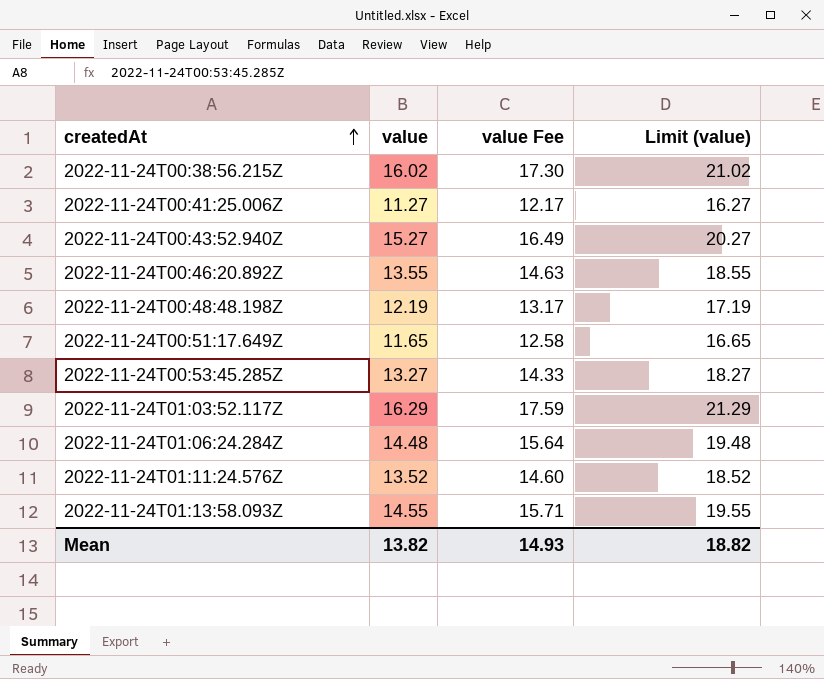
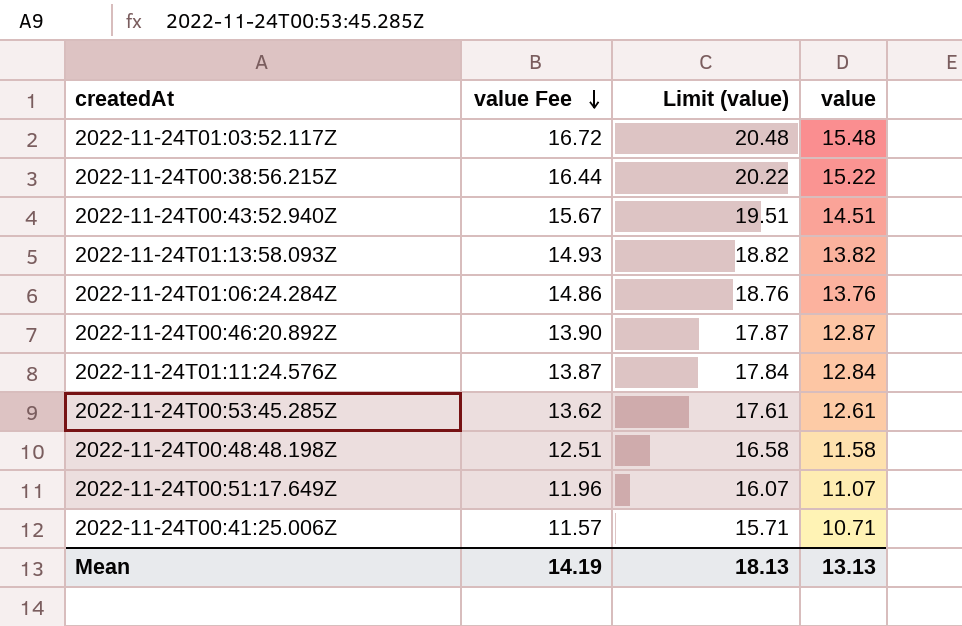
row order: createdAt ascending -> value Fee descending
column value | position: 2 -> 4
2022-11-24T01:03:52.117Z | value Fee: 17.59 -> 16.72
2022-11-24T01:03:52.117Z | Limit (value): 21.29 -> 20.48
2022-11-24T01:03:52.117Z | value: 16.29 -> 15.48
2022-11-24T00:38:56.215Z | value Fee: 17.30 -> 16.44
2022-11-24T00:38:56.215Z | Limit (value): 21.02 -> 20.22
2022-11-24T00:38:56.215Z | value: 16.02 -> 15.22
2022-11-24T00:43:52.940Z | value Fee: 16.49 -> 15.67
2022-11-24T00:43:52.940Z | Limit (value): 20.27 -> 19.51
2022-11-24T00:43:52.940Z | value: 15.27 -> 14.51
2022-11-24T01:13:58.093Z | value Fee: 15.71 -> 14.93
2022-11-24T01:13:58.093Z | Limit (value): 19.55 -> 18.82
2022-11-24T01:13:58.093Z | value: 14.55 -> 13.82
2022-11-24T01:06:24.284Z | value Fee: 15.64 -> 14.86
2022-11-24T01:06:24.284Z | Limit (value): 19.48 -> 18.76
2022-11-24T01:06:24.284Z | value: 14.48 -> 13.76
2022-11-24T00:46:20.892Z | value Fee: 14.63 -> 13.90
2022-11-24T00:46:20.892Z | Limit (value): 18.55 -> 17.87
2022-11-24T00:46:20.892Z | value: 13.55 -> 12.87
2022-11-24T01:11:24.576Z | value Fee: 14.60 -> 13.87
2022-11-24T01:11:24.576Z | Limit (value): 18.52 -> 17.84
2022-11-24T01:11:24.576Z | value: 13.52 -> 12.84
2022-11-24T00:53:45.285Z | value Fee: 14.33 -> 13.62
2022-11-24T00:53:45.285Z | Limit (value): 18.27 -> 17.61
2022-11-24T00:53:45.285Z | value: 13.27 -> 12.61
2022-11-24T00:48:48.198Z | value Fee: 13.17 -> 12.51
2022-11-24T00:48:48.198Z | Limit (value): 17.19 -> 16.58
2022-11-24T00:48:48.198Z | value: 12.19 -> 11.58
2022-11-24T00:51:17.649Z | value Fee: 12.58 -> 11.96
2022-11-24T00:51:17.649Z | Limit (value): 16.65 -> 16.07
2022-11-24T00:51:17.649Z | value: 11.65 -> 11.07
2022-11-24T00:41:25.006Z | value Fee: 12.17 -> 11.57
2022-11-24T00:41:25.006Z | Limit (value): 16.27 -> 15.71
2022-11-24T00:41:25.006Z | value: 11.27 -> 10.71
Mean | value Fee: 14.93 -> 14.19
Mean | Limit (value): 18.82 -> 18.13
Mean | value: 13.82 -> 13.13

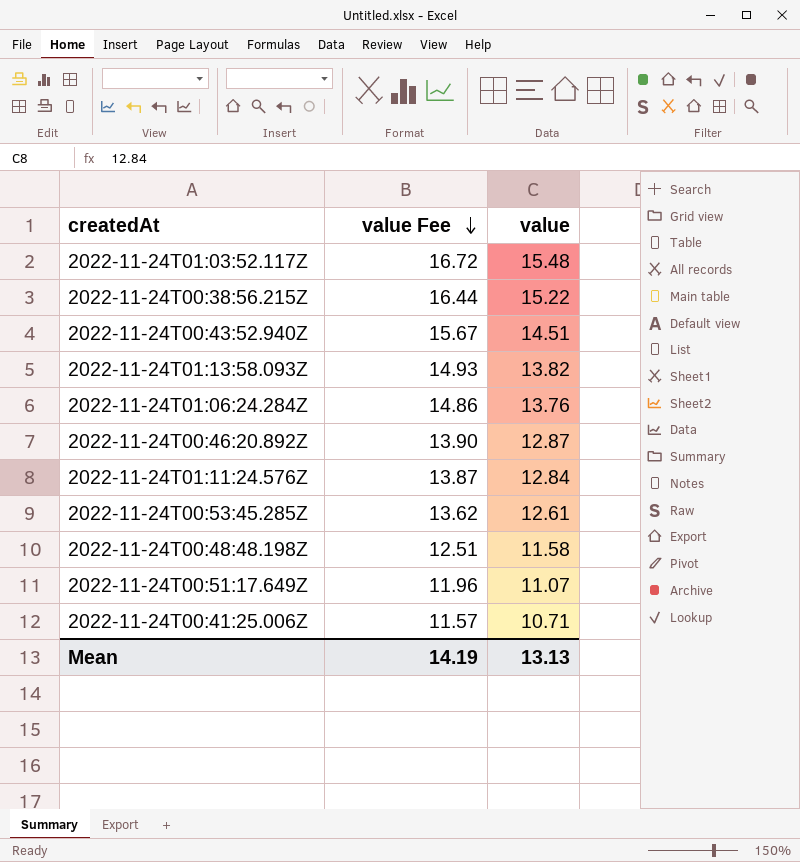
column Limit (value) | formula: [value] + 5 -> none

